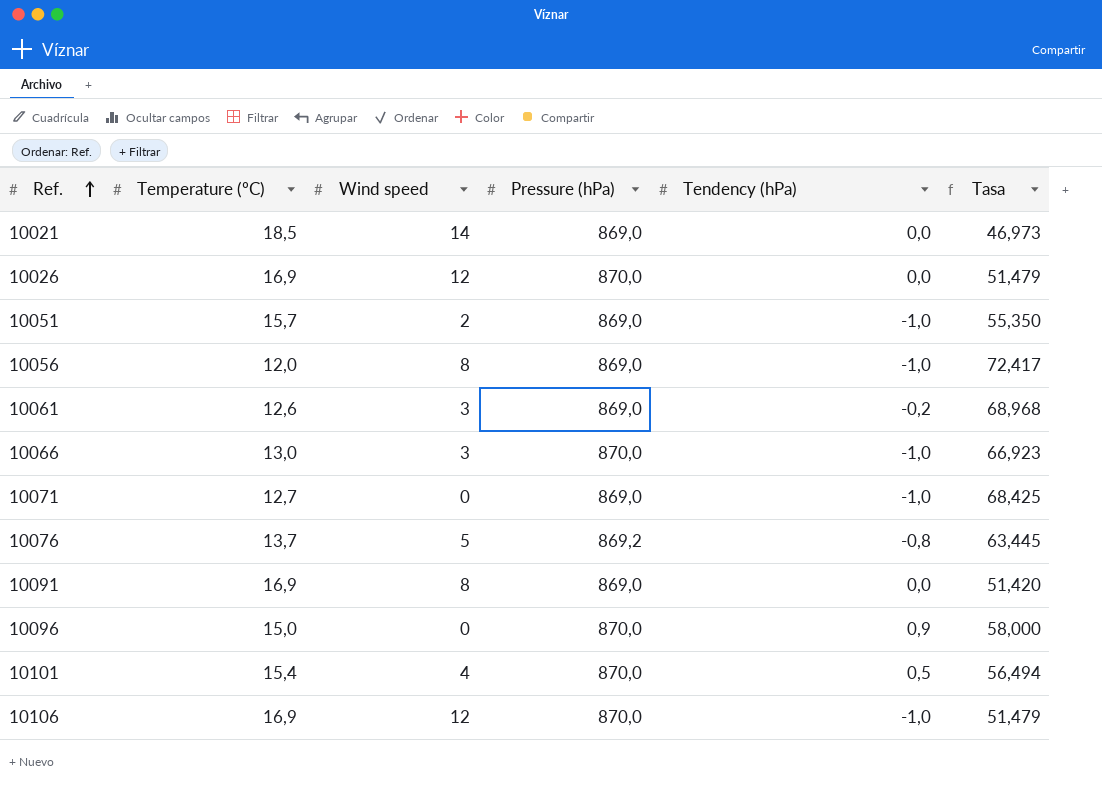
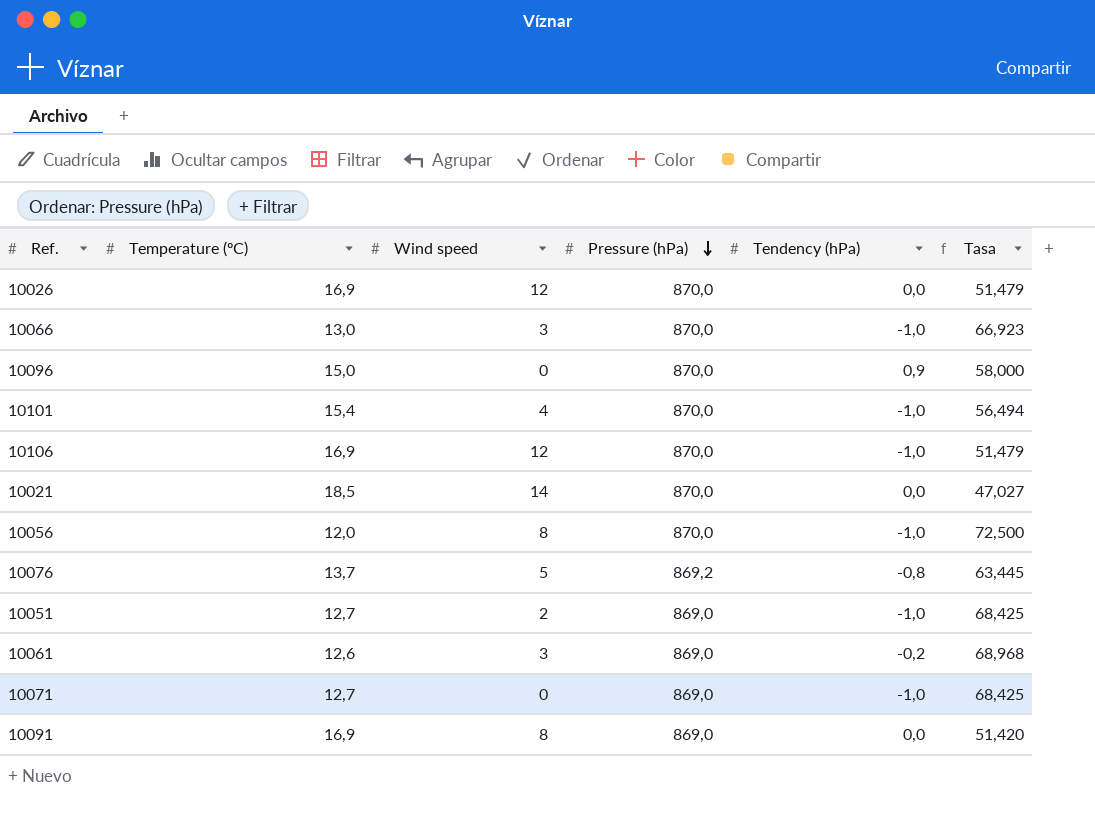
row order: Ref. ascending -> Pressure (hPa) descending
10101 | Tendency (hPa): 0,5 -> -1,0
10021 | Pressure (hPa): 869,0 -> 870,0
10021 | Tasa: 46,973 -> 47,027
10056 | Pressure (hPa): 869,0 -> 870,0
10056 | Tasa: 72,417 -> 72,500
10051 | Temperature (ºC): 15,7 -> 12,7
10051 | Tasa: 55,350 -> 68,425

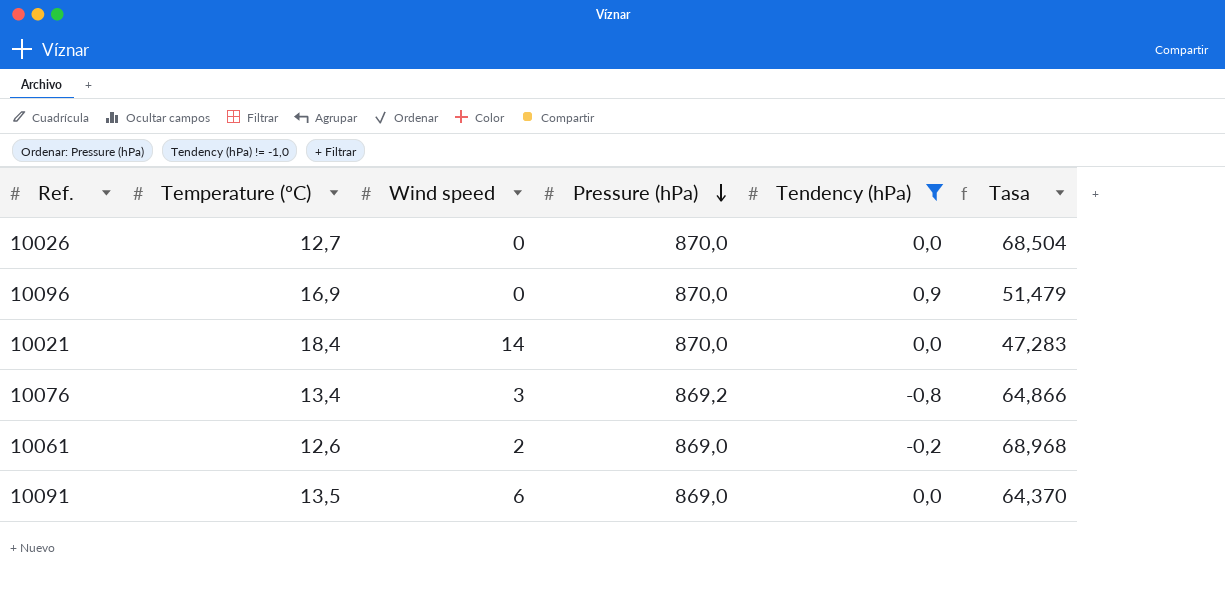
filter: none -> Tendency (hPa) != -1,0
10026 | Temperature (ºC): 16,9 -> 12,7
10026 | Wind speed: 12 -> 0
10026 | Tasa: 51,479 -> 68,504
10096 | Temperature (ºC): 15,0 -> 16,9
10096 | Tasa: 58,000 -> 51,479
10021 | Temperature (ºC): 18,5 -> 18,4
10021 | Tasa: 47,027 -> 47,283
10076 | Temperature (ºC): 13,7 -> 13,4
10076 | Wind speed: 5 -> 3
10076 | Tasa: 63,445 -> 64,866
10061 | Wind speed: 3 -> 2
10091 | Temperature (ºC): 16,9 -> 13,5
10091 | Wind speed: 8 -> 6
10091 | Tasa: 51,420 -> 64,370

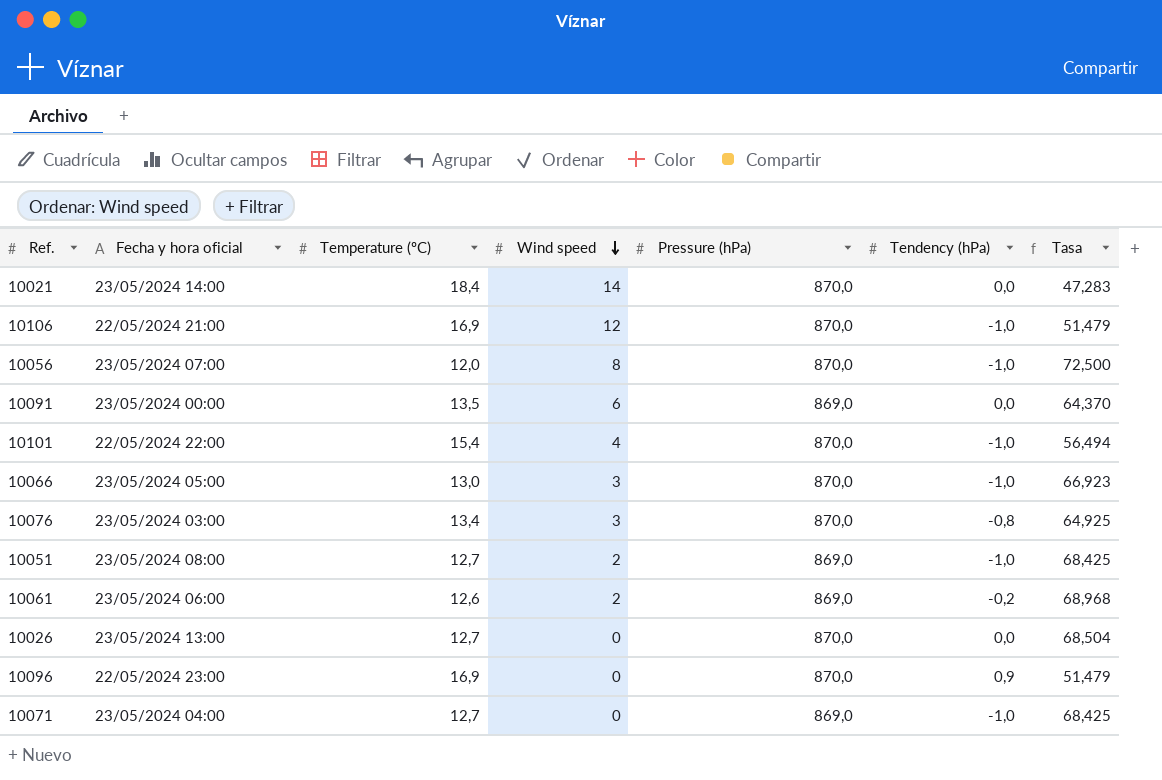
filter: Tendency (hPa) != -1,0 -> none
row order: Pressure (hPa) descending -> Wind speed descending
column Fecha y hora oficial | position: none -> 2
10076 | Pressure (hPa): 869,2 -> 870,0
10076 | Tasa: 64,866 -> 64,925

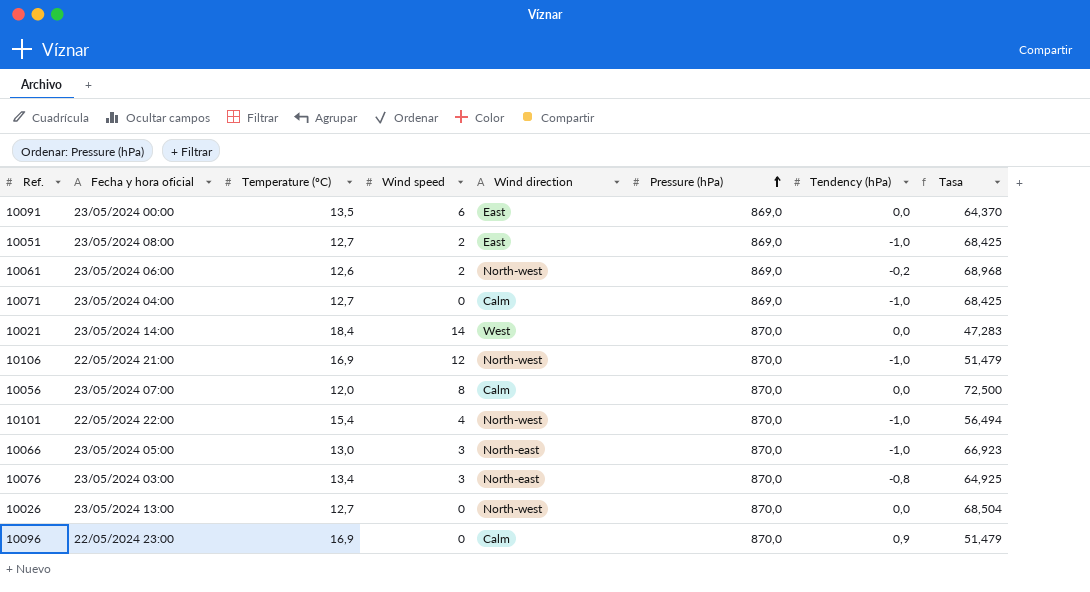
row order: Wind speed descending -> Pressure (hPa) ascending
column Wind direction | position: none -> 5
10056 | Tendency (hPa): -1,0 -> 0,0

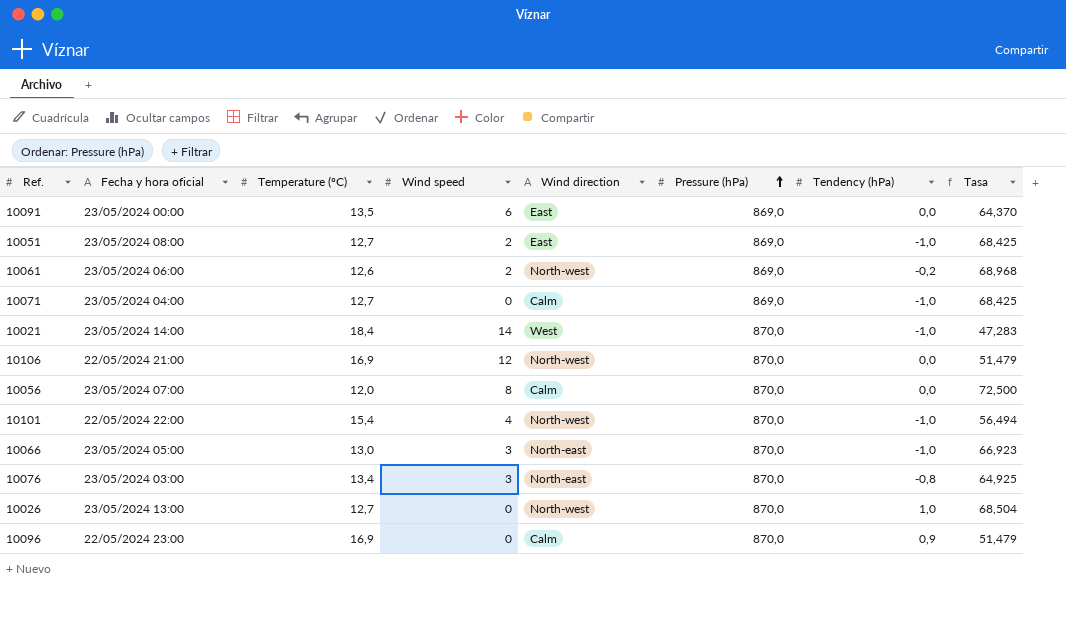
10021 | Tendency (hPa): 0,0 -> -1,0
10106 | Tendency (hPa): -1,0 -> 0,0
10026 | Tendency (hPa): 0,0 -> 1,0

